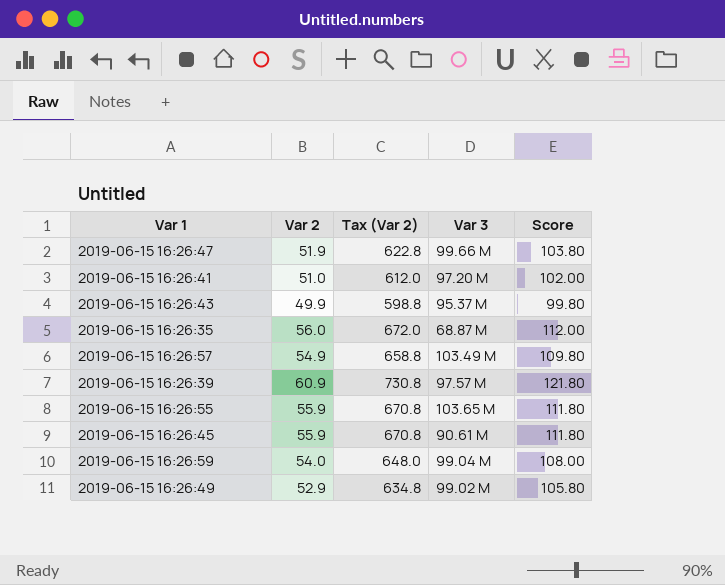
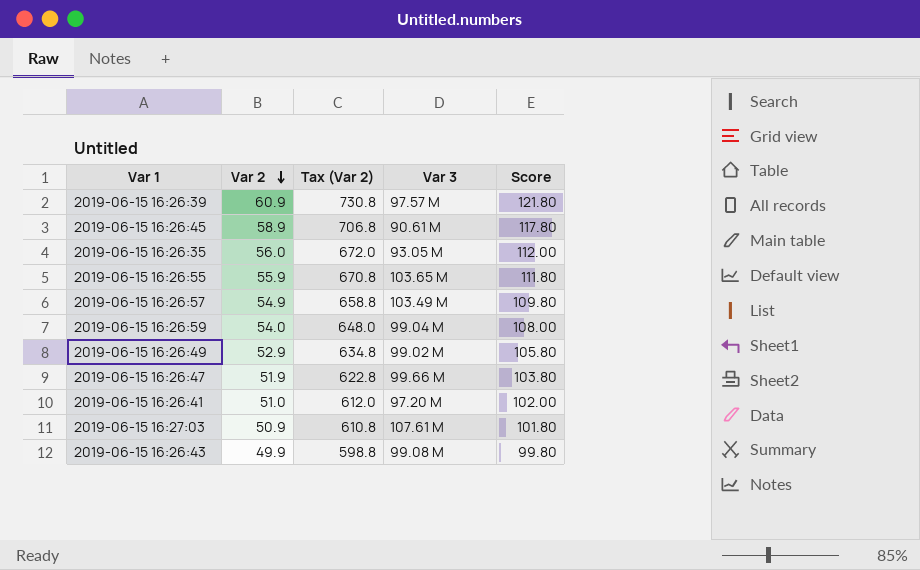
row order: none -> Var 2 descending
2019-06-15 16:26:45 | Var 2: 55.9 -> 58.9
2019-06-15 16:26:45 | Tax (Var 2): 670.8 -> 706.8
2019-06-15 16:26:45 | Score: 111.80 -> 117.80
2019-06-15 16:26:35 | Var 3: 68.87 M -> 93.05 M
row 2019-06-15 16:27:03: none -> 50.9 | 610.8 | 107.61 M | 101.80
2019-06-15 16:26:43 | Var 3: 95.37 M -> 99.08 M

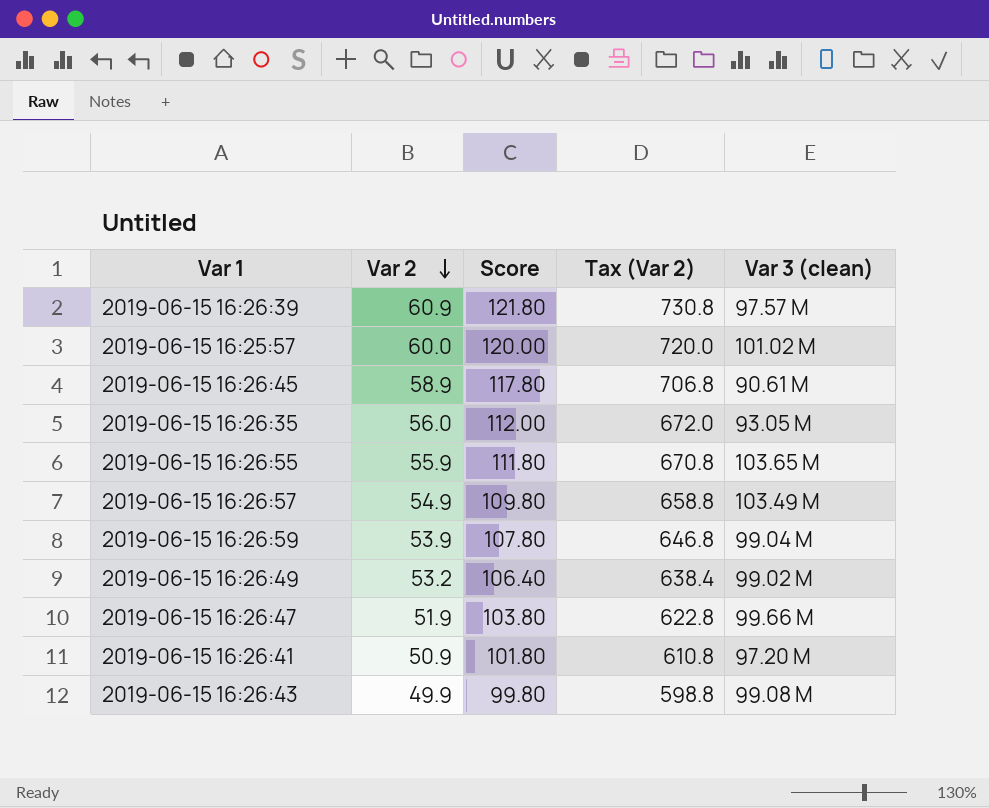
column Score | position: 5 -> 3
column name: Var 3 -> Var 3 (clean)
row 2019-06-15 16:27:03: 50.9 | 610.8 | 107.61 M | 101.80 -> none
row 2019-06-15 16:25:57: none -> 60.0 | 120.00 | 720.0 | 101.02 M
2019-06-15 16:26:59 | Var 2: 54.0 -> 53.9
2019-06-15 16:26:59 | Score: 108.00 -> 107.80
2019-06-15 16:26:59 | Tax (Var 2): 648.0 -> 646.8
2019-06-15 16:26:49 | Var 2: 52.9 -> 53.2
2019-06-15 16:26:49 | Score: 105.80 -> 106.40
2019-06-15 16:26:49 | Tax (Var 2): 634.8 -> 638.4
2019-06-15 16:26:41 | Var 2: 51.0 -> 50.9
2019-06-15 16:26:41 | Score: 102.00 -> 101.80
2019-06-15 16:26:41 | Tax (Var 2): 612.0 -> 610.8

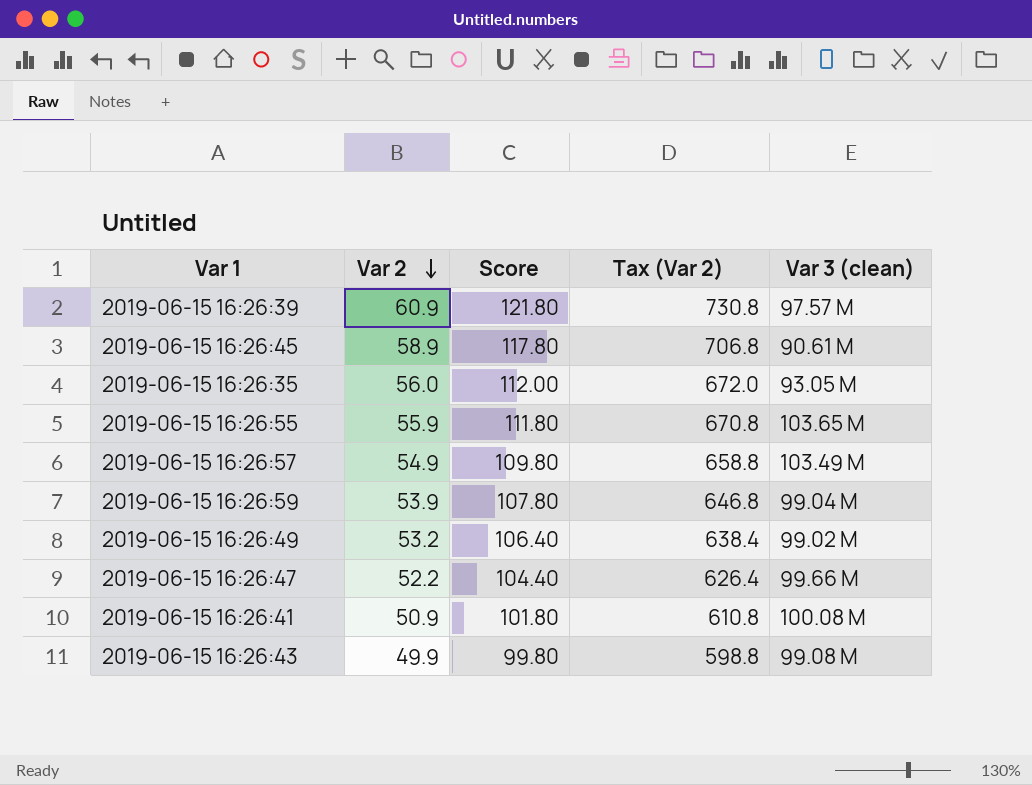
row 2019-06-15 16:25:57: 60.0 | 120.00 | 720.0 | 101.02 M -> none
2019-06-15 16:26:47 | Var 2: 51.9 -> 52.2
2019-06-15 16:26:47 | Score: 103.80 -> 104.40
2019-06-15 16:26:47 | Tax (Var 2): 622.8 -> 626.4
2019-06-15 16:26:41 | Var 3 (clean): 97.20 M -> 100.08 M

